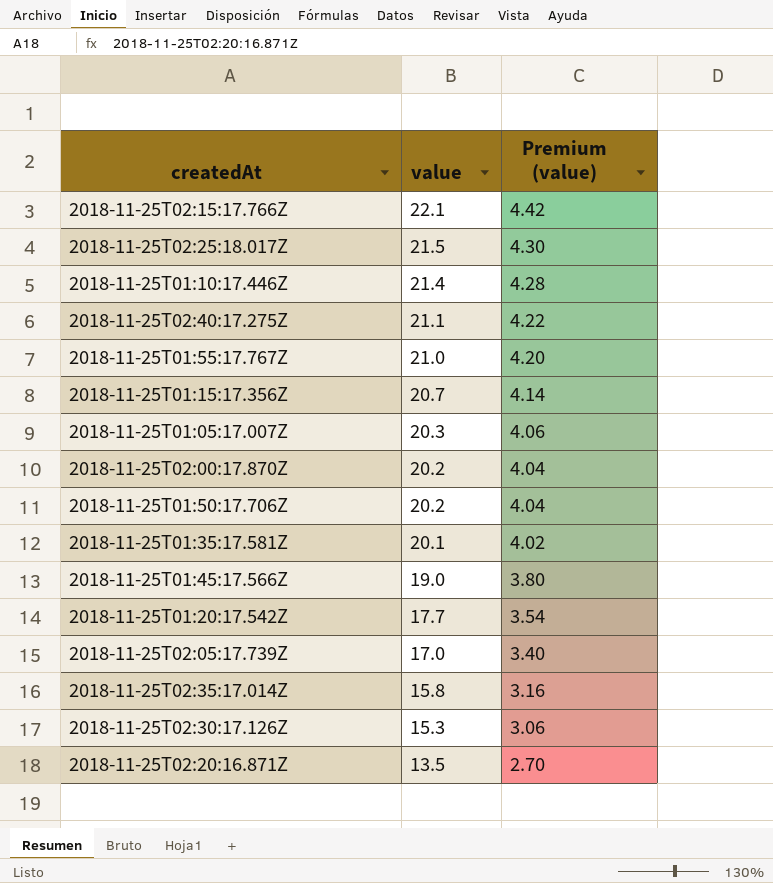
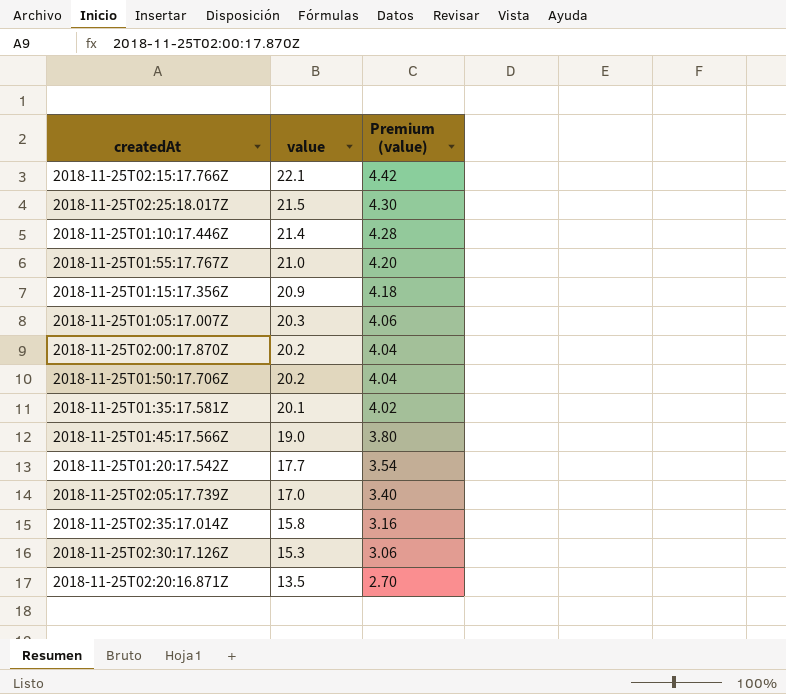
row 2018-11-25T02:40:17.275Z: 21.1 | 4.22 -> none
2018-11-25T01:15:17.356Z | value: 20.7 -> 20.9
2018-11-25T01:15:17.356Z | Premium (value): 4.14 -> 4.18

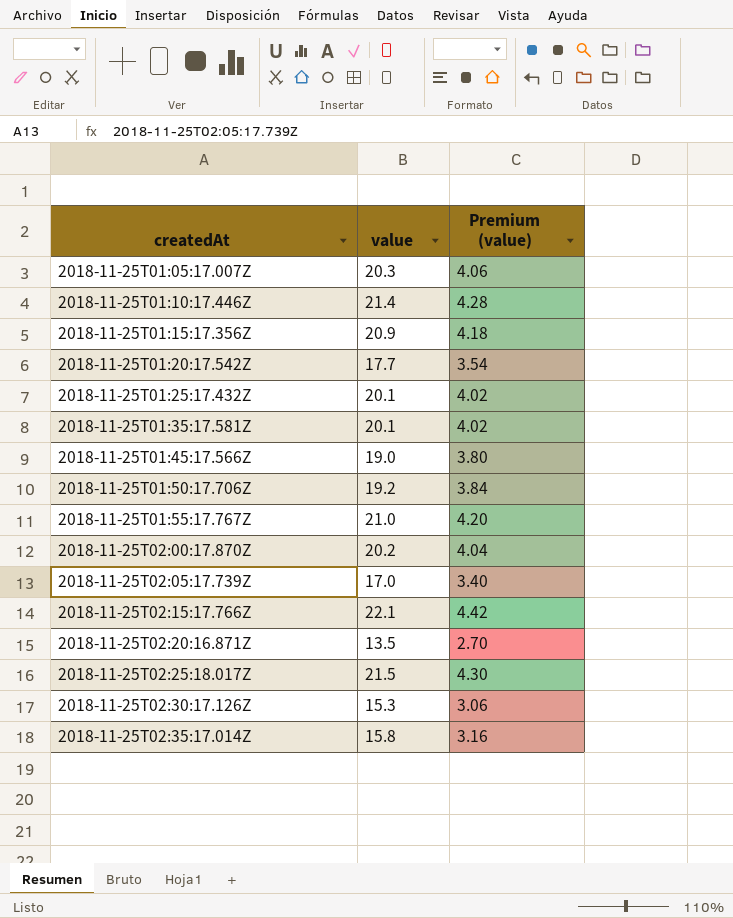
row order: value descending -> createdAt ascending
row 2018-11-25T01:25:17.432Z: none -> 20.1 | 4.02
2018-11-25T01:50:17.706Z | value: 20.2 -> 19.2
2018-11-25T01:50:17.706Z | Premium (value): 4.04 -> 3.84

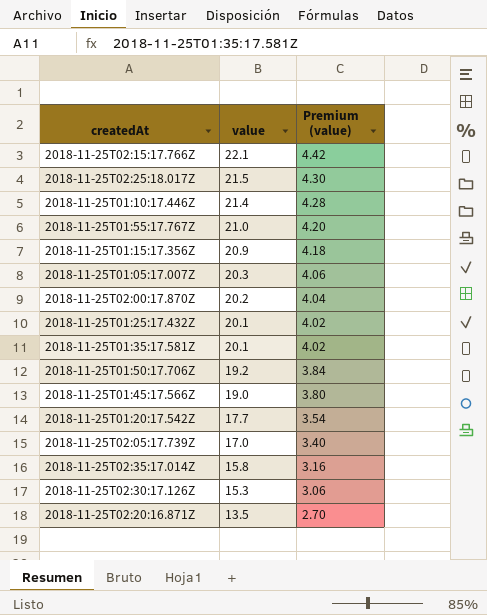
row order: createdAt ascending -> value descending

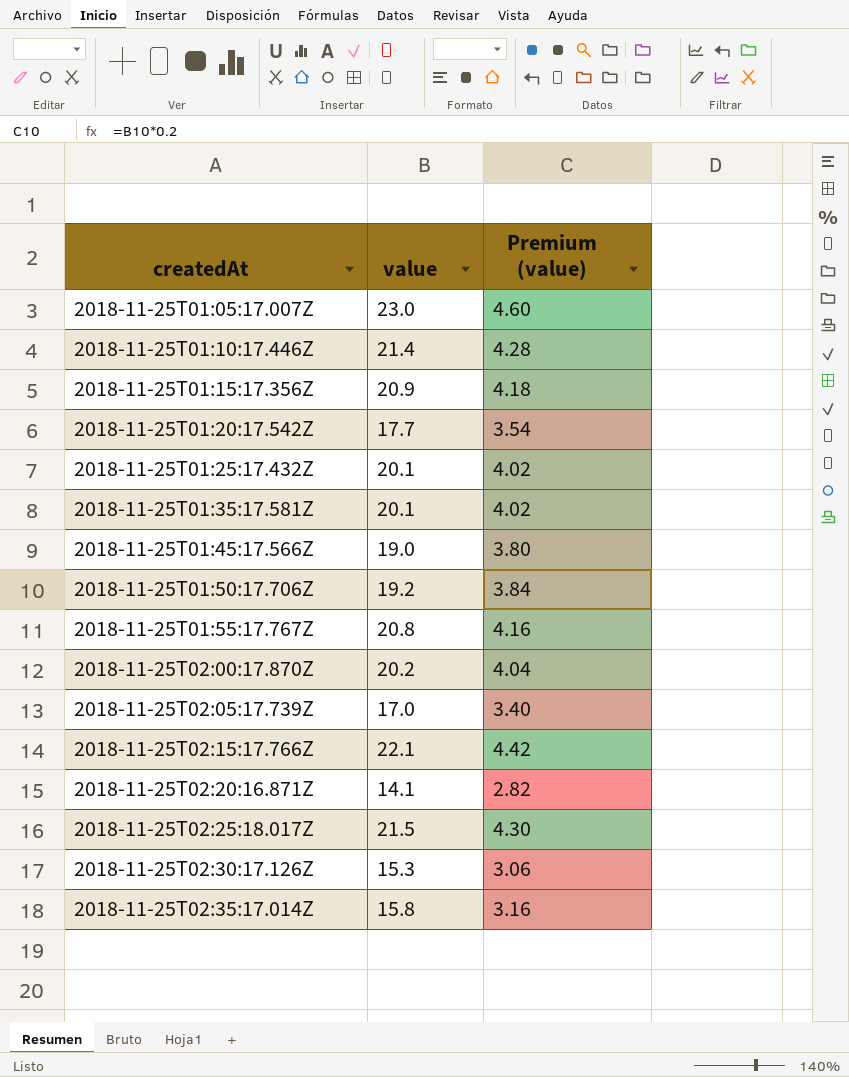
row order: value descending -> createdAt ascending
2018-11-25T01:05:17.007Z | value: 20.3 -> 23.0
2018-11-25T01:05:17.007Z | Premium (value): 4.06 -> 4.60
2018-11-25T01:55:17.767Z | value: 21.0 -> 20.8
2018-11-25T01:55:17.767Z | Premium (value): 4.20 -> 4.16
2018-11-25T02:20:16.871Z | value: 13.5 -> 14.1
2018-11-25T02:20:16.871Z | Premium (value): 2.70 -> 2.82

